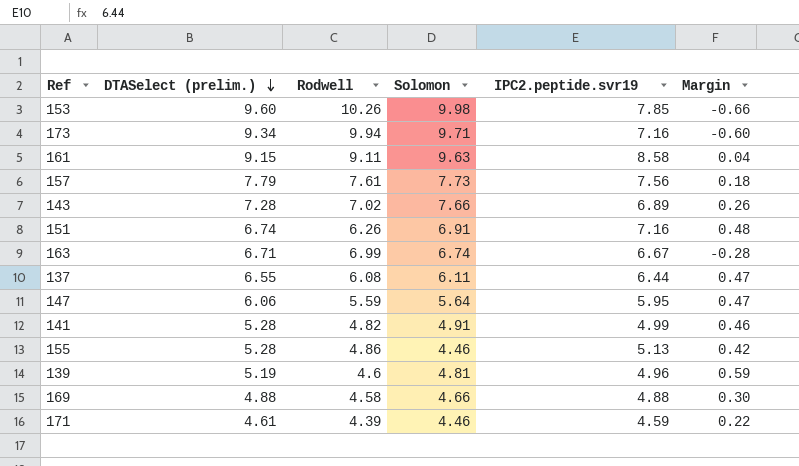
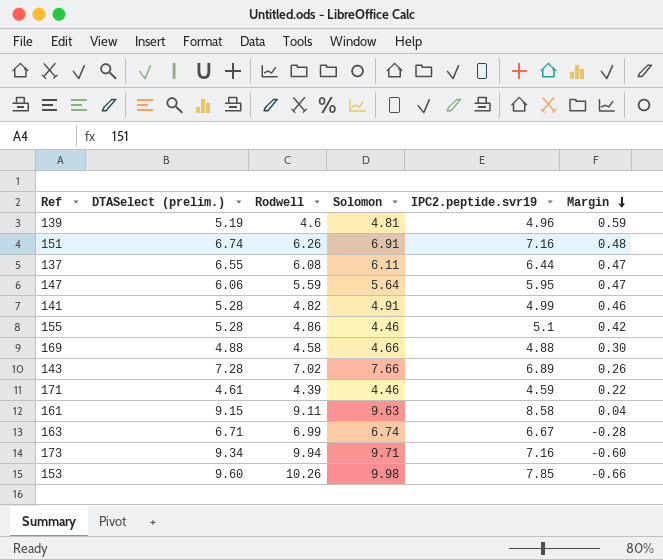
row order: DTASelect (prelim.) descending -> Margin descending
row 157: 7.79 | 7.61 | 7.73 | 7.56 | 0.18 -> none
155 | IPC2.peptide.svr19: 5.13 -> 5.1

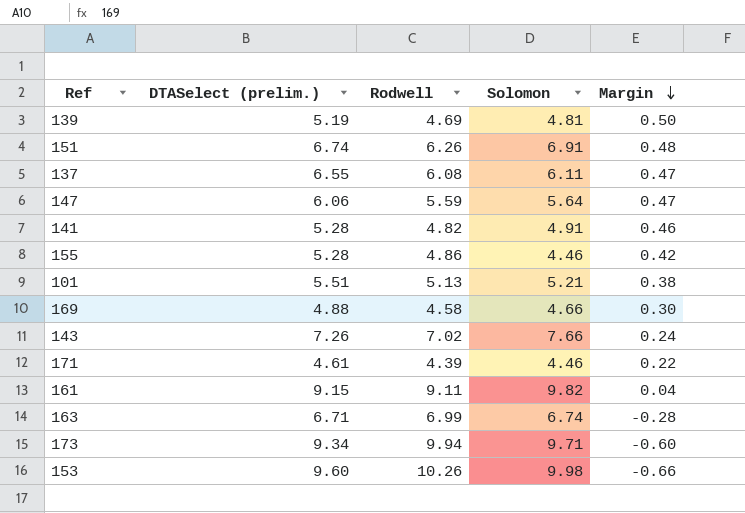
column IPC2.peptide.svr19 | position: 5 -> none
139 | Rodwell: 4.6 -> 4.69
139 | Margin: 0.59 -> 0.50
row 101: none -> 5.51 | 5.13 | 5.21 | 0.38
143 | DTASelect (prelim.): 7.28 -> 7.26
143 | Margin: 0.26 -> 0.24
161 | Solomon: 9.63 -> 9.82

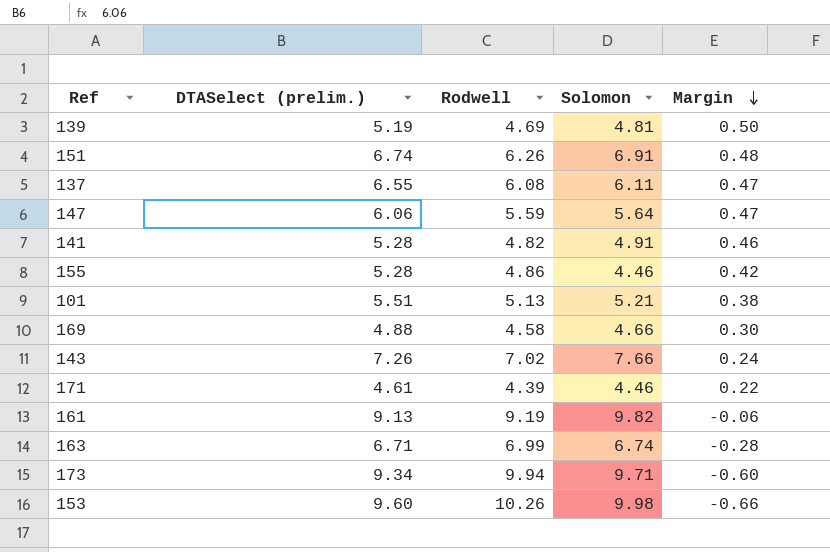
161 | DTASelect (prelim.): 9.15 -> 9.13
161 | Rodwell: 9.11 -> 9.19
161 | Margin: 0.04 -> -0.06

